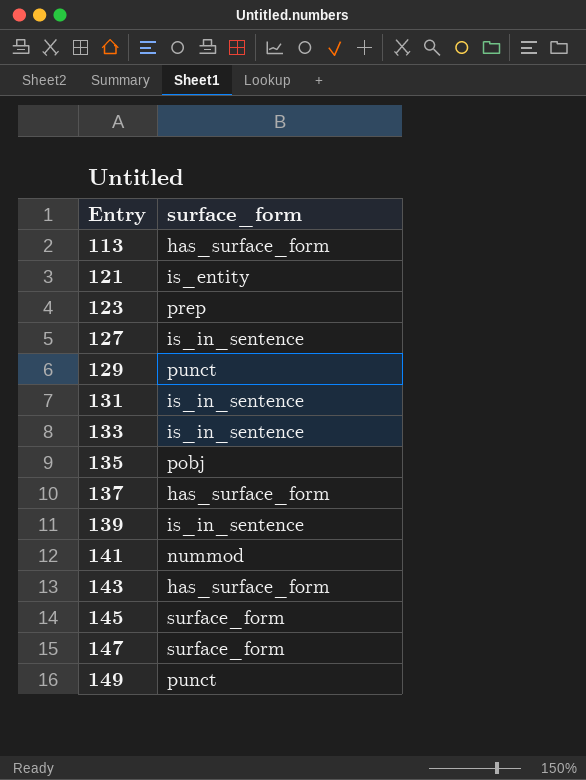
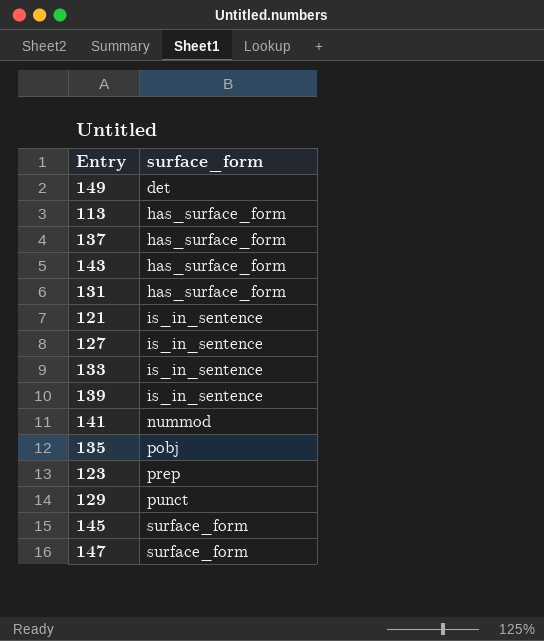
row order: Entry ascending -> surface_form ascending
149 | surface_form: punct -> det
131 | surface_form: is_in_sentence -> has_surface_form
121 | surface_form: is_entity -> is_in_sentence

